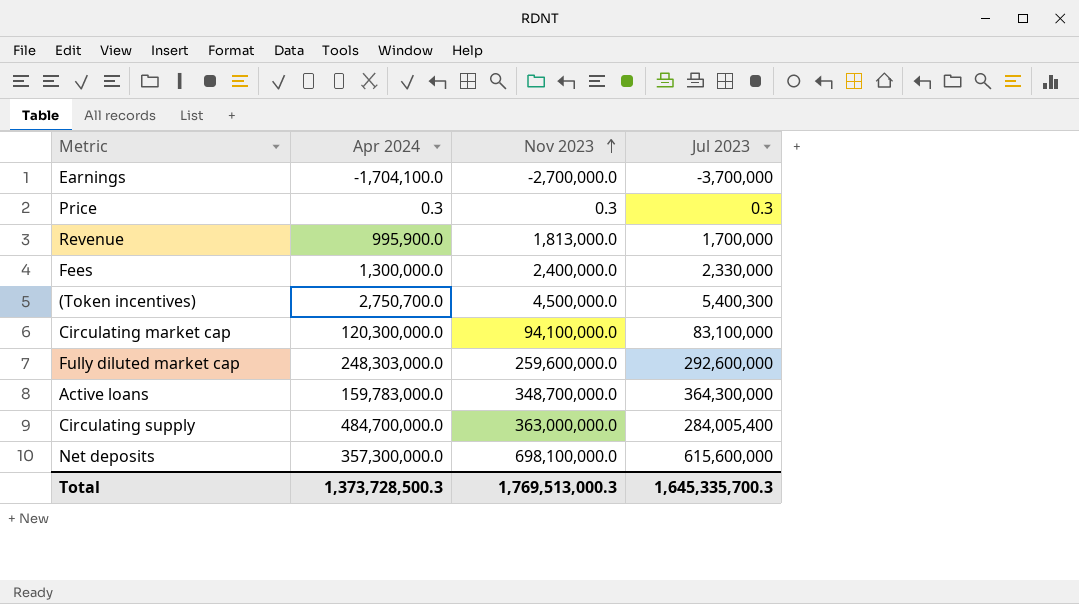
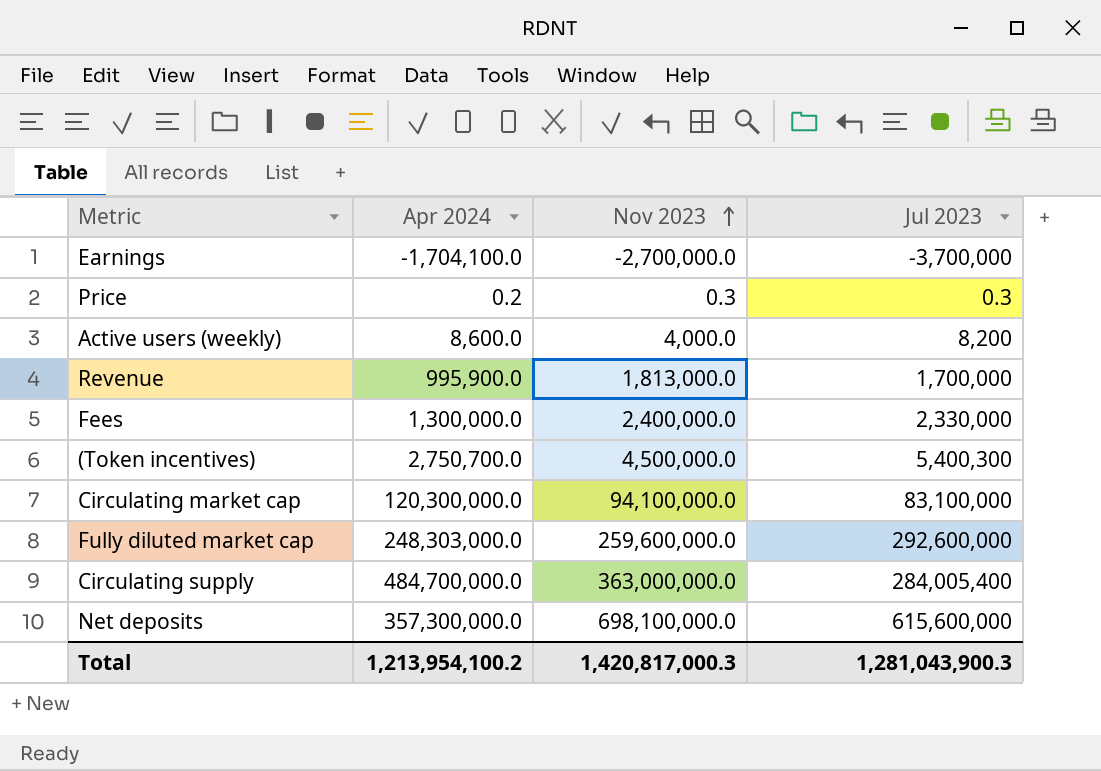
row Active loans: 159,783,000.0 | 348,700,000.0 | 364,300,000 -> none
Price | Apr 2024: 0.3 -> 0.2
row Active users (weekly): none -> 8,600.0 | 4,000.0 | 8,200
Total | Apr 2024: 1,373,728,500.3 -> 1,213,954,100.2
Total | Nov 2023: 1,769,513,000.3 -> 1,420,817,000.3
Total | Jul 2023: 1,645,335,700.3 -> 1,281,043,900.3

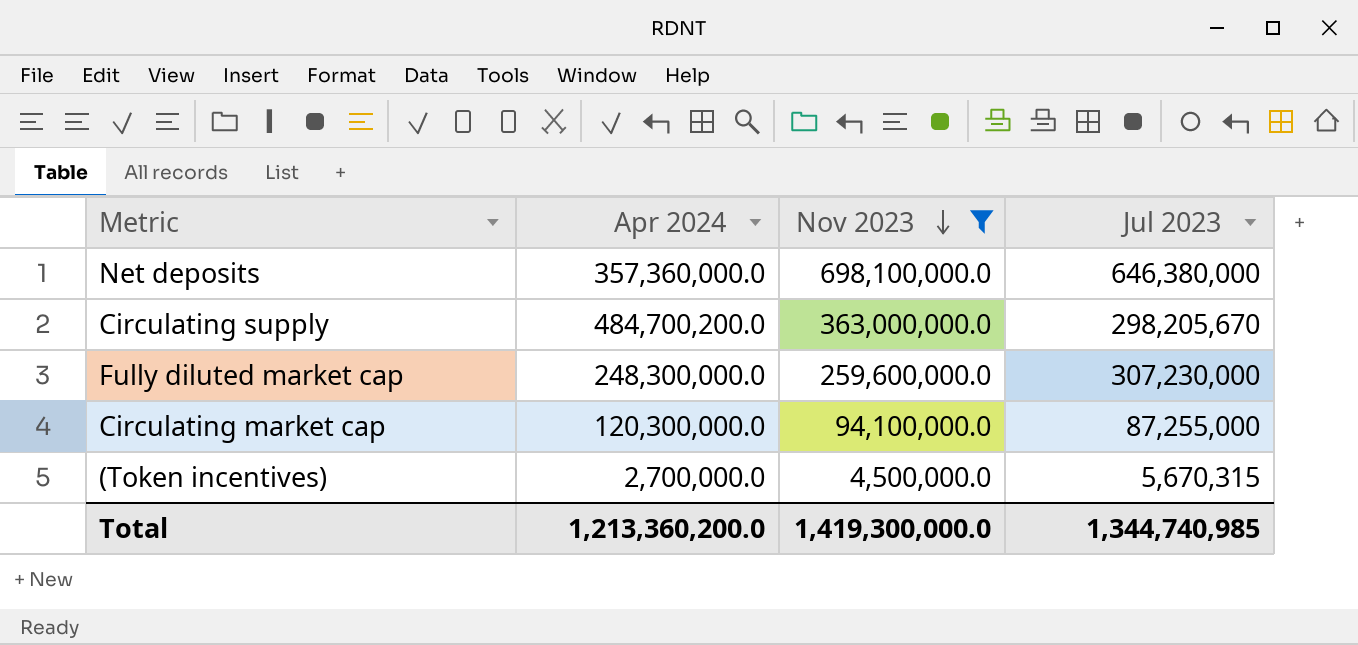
filter: none -> Nov 2023 >= 4,500,000.0
row order: Nov 2023 ascending -> Nov 2023 descending
Net deposits | Apr 2024: 357,300,000.0 -> 357,360,000.0
Net deposits | Jul 2023: 615,600,000 -> 646,380,000
Circulating supply | Apr 2024: 484,700,000.0 -> 484,700,200.0
Circulating supply | Jul 2023: 284,005,400 -> 298,205,670
Fully diluted market cap | Apr 2024: 248,303,000.0 -> 248,300,000.0
Fully diluted market cap | Jul 2023: 292,600,000 -> 307,230,000
Circulating market cap | Jul 2023: 83,100,000 -> 87,255,000
(Token incentives) | Apr 2024: 2,750,700.0 -> 2,700,000.0
(Token incentives) | Jul 2023: 5,400,300 -> 5,670,315
Total | Apr 2024: 1,213,954,100.2 -> 1,213,360,200.0
Total | Nov 2023: 1,420,817,000.3 -> 1,419,300,000.0
Total | Jul 2023: 1,281,043,900.3 -> 1,344,740,985

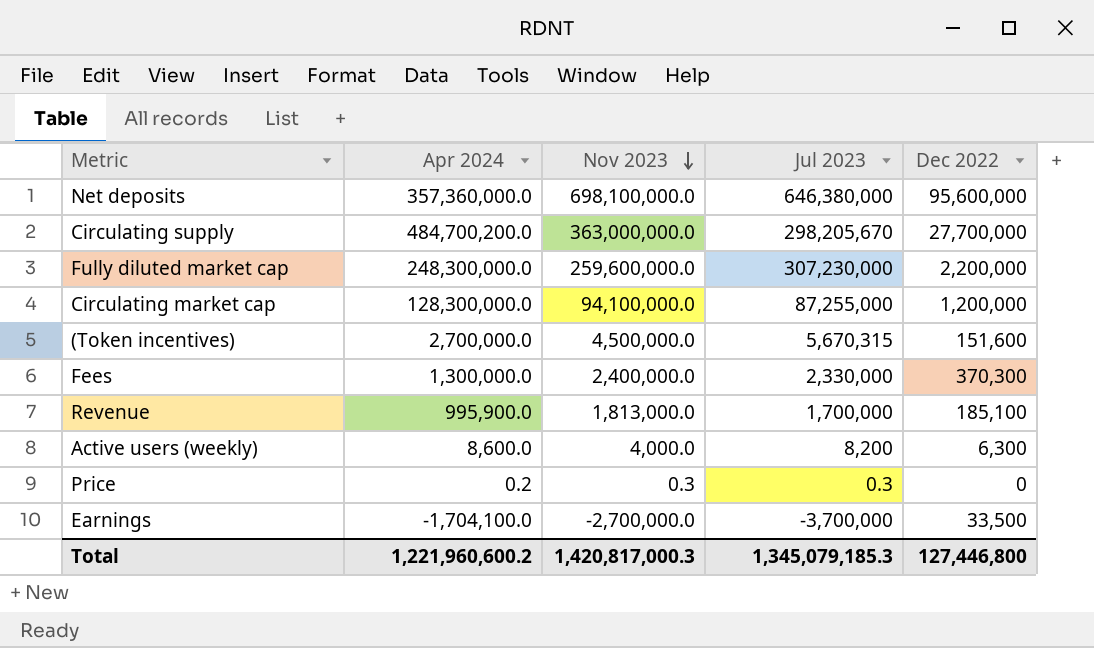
filter: Nov 2023 >= 4,500,000.0 -> none
column Dec 2022 | position: none -> 5
Circulating market cap | Apr 2024: 120,300,000.0 -> 128,300,000.0
Total | Apr 2024: 1,213,360,200.0 -> 1,221,960,600.2
Total | Nov 2023: 1,419,300,000.0 -> 1,420,817,000.3
Total | Jul 2023: 1,344,740,985 -> 1,345,079,185.3

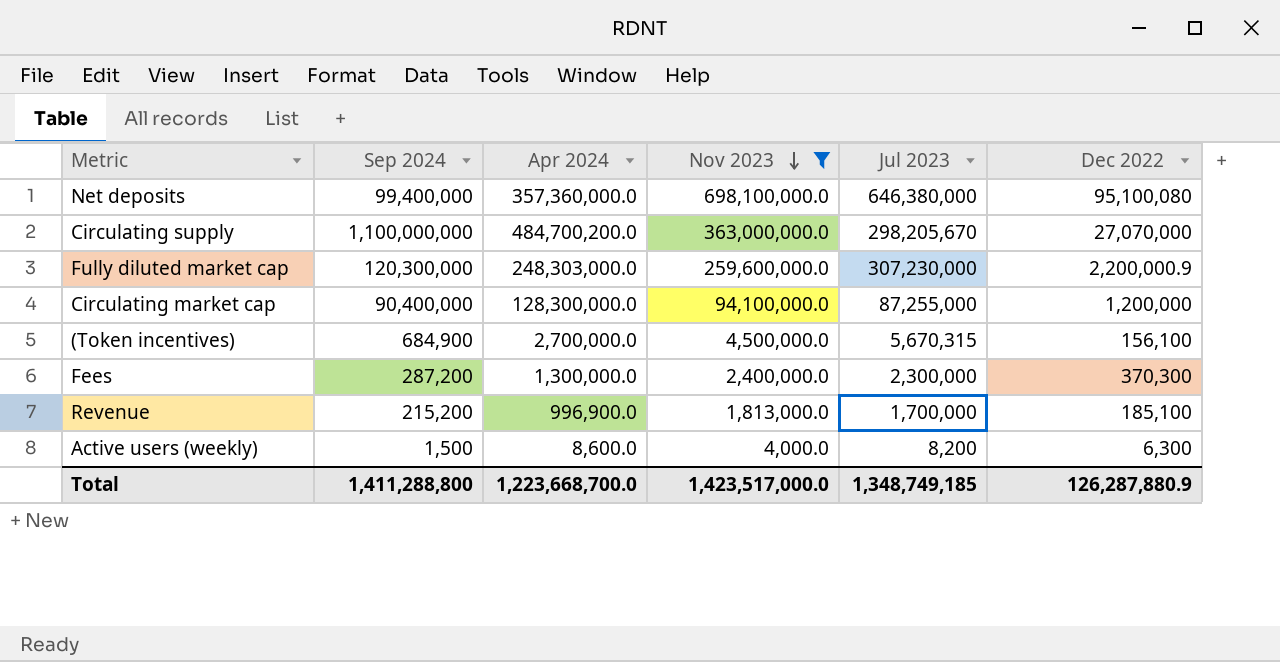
filter: none -> Nov 2023 >= 4,000.0
column Sep 2024 | position: none -> 2
Net deposits | Dec 2022: 95,600,000 -> 95,100,080
Circulating supply | Dec 2022: 27,700,000 -> 27,070,000
Fully diluted market cap | Apr 2024: 248,300,000.0 -> 248,303,000.0
Fully diluted market cap | Dec 2022: 2,200,000 -> 2,200,000.9
(Token incentives) | Dec 2022: 151,600 -> 156,100
Fees | Jul 2023: 2,330,000 -> 2,300,000
Revenue | Apr 2024: 995,900.0 -> 996,900.0
Total | Apr 2024: 1,221,960,600.2 -> 1,223,668,700.0
Total | Nov 2023: 1,420,817,000.3 -> 1,423,517,000.0
Total | Jul 2023: 1,345,079,185.3 -> 1,348,749,185
Total | Dec 2022: 127,446,800 -> 126,287,880.9

